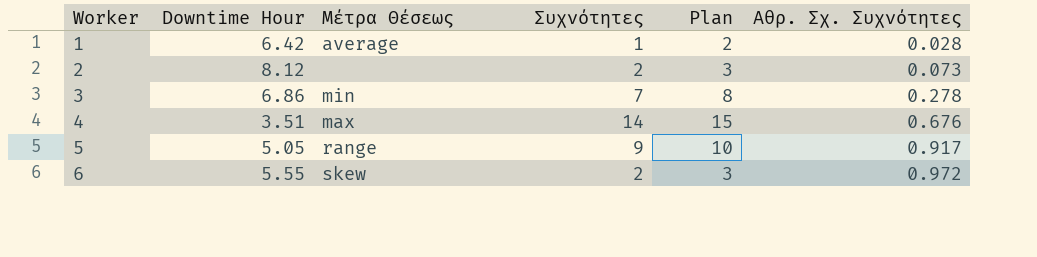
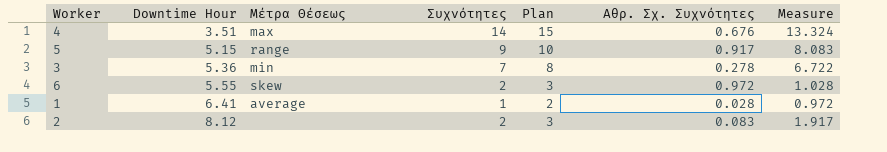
row order: Worker ascending -> Downtime Hour ascending
column Measure | formula: none -> [Συχνότητες] - [Αθρ. Σχ. Συχνότητες]
5 | Downtime Hour: 5.05 -> 5.15
3 | Downtime Hour: 6.86 -> 5.36
1 | Downtime Hour: 6.42 -> 6.41
2 | Αθρ. Σχ. Συχνότητες: 0.073 -> 0.083

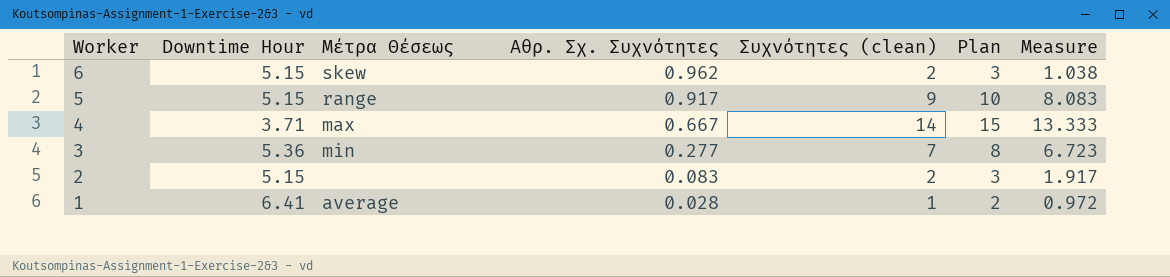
row order: Downtime Hour ascending -> Worker descending
column Αθρ. Σχ. Συχνότητες | position: 6 -> 4
column name: Συχνότητες -> Συχνότητες (clean)
6 | Downtime Hour: 5.55 -> 5.15
6 | Αθρ. Σχ. Συχνότητες: 0.972 -> 0.962
6 | Measure: 1.028 -> 1.038
4 | Downtime Hour: 3.51 -> 3.71
4 | Αθρ. Σχ. Συχνότητες: 0.676 -> 0.667
4 | Measure: 13.324 -> 13.333
3 | Αθρ. Σχ. Συχνότητες: 0.278 -> 0.277
3 | Measure: 6.722 -> 6.723
2 | Downtime Hour: 8.12 -> 5.15

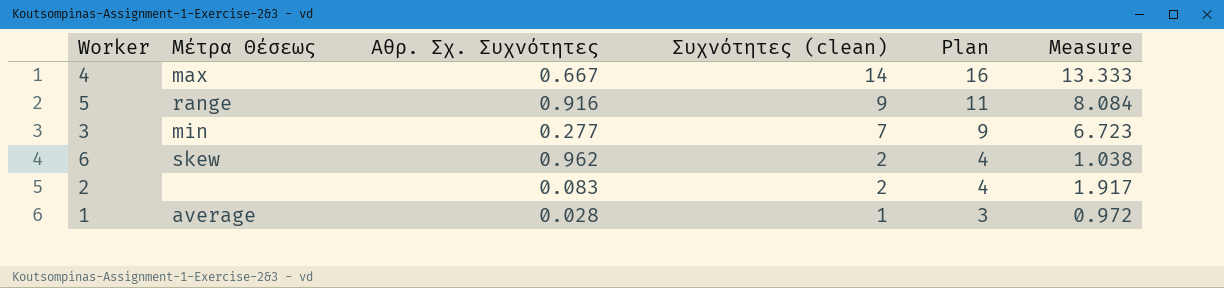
row order: Worker descending -> Συχνότητες (clean) descending
column Downtime Hour | position: 2 -> none
column Plan | formula: [Συχνότητες (clean)] + 1 -> [Συχνότητες (clean)] + 2
5 | Αθρ. Σχ. Συχνότητες: 0.917 -> 0.916
5 | Measure: 8.083 -> 8.084

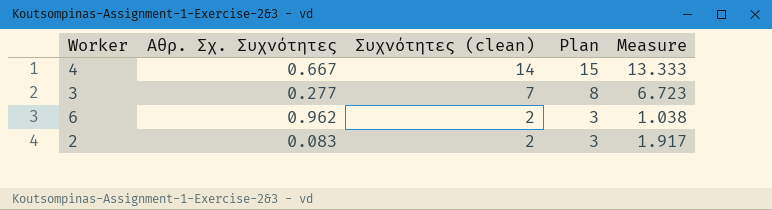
column Μέτρα Θέσεως | position: 2 -> none
column Plan | formula: [Συχνότητες (clean)] + 2 -> [Συχνότητες (clean)] + 1
row 5: range | 0.916 | 9 | 11 | 8.084 -> none
row 1: average | 0.028 | 1 | 3 | 0.972 -> none

